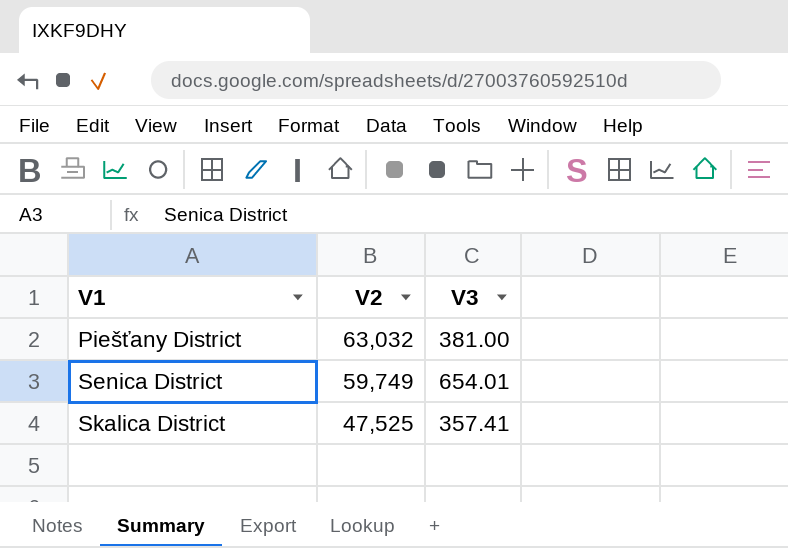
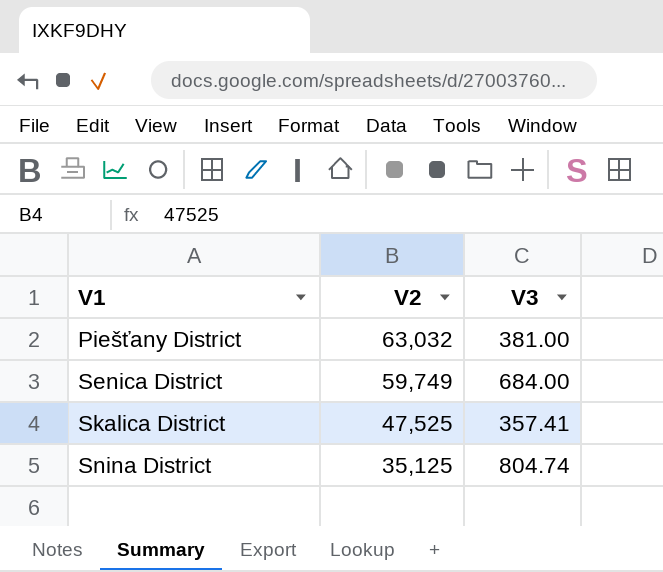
Senica District | V3: 654.01 -> 684.00
row Snina District: none -> 35,125 | 804.74

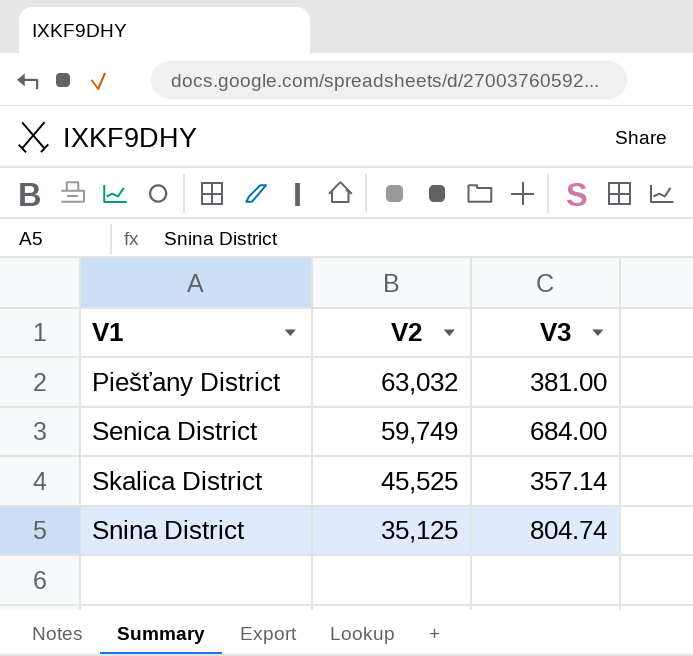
Skalica District | V2: 47,525 -> 45,525
Skalica District | V3: 357.41 -> 357.14

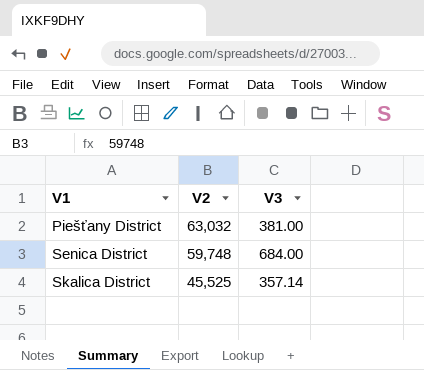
row Snina District: 35,125 | 804.74 -> none
Senica District | V2: 59,749 -> 59,748

